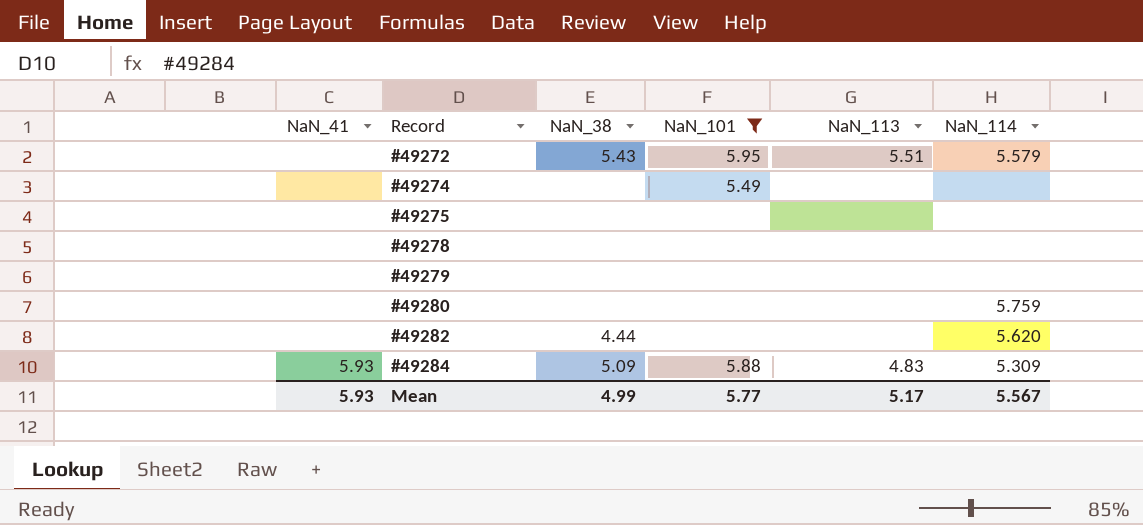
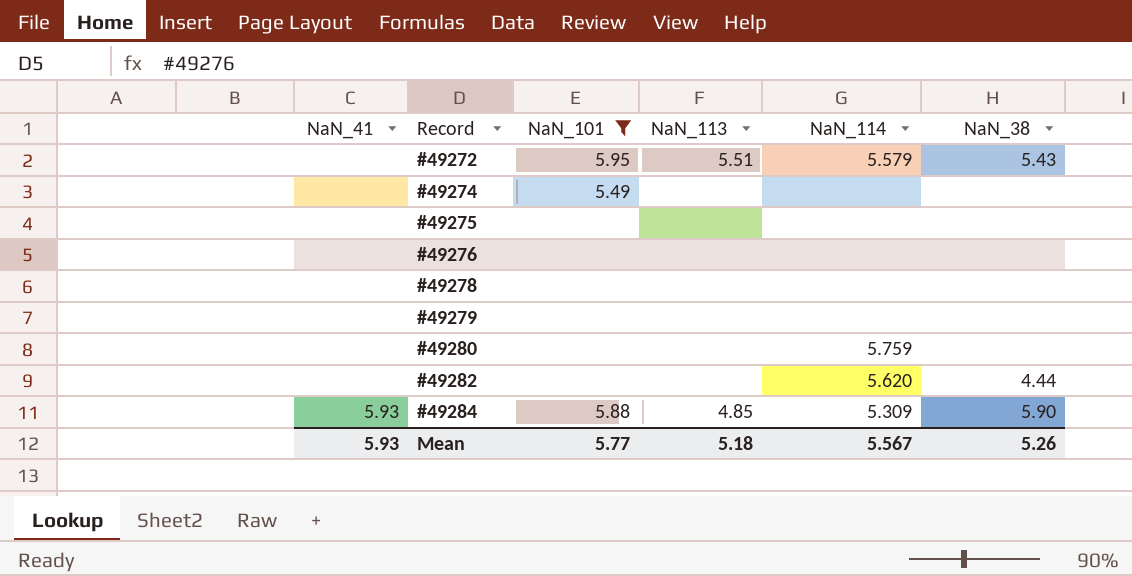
column NaN_38 | position: 3 -> 6
row #49276: none -> none | none | none | none | none
#49284 | NaN_113: 4.83 -> 4.85
#49284 | NaN_38: 5.09 -> 5.90
Mean | NaN_113: 5.17 -> 5.18
Mean | NaN_38: 4.99 -> 5.26

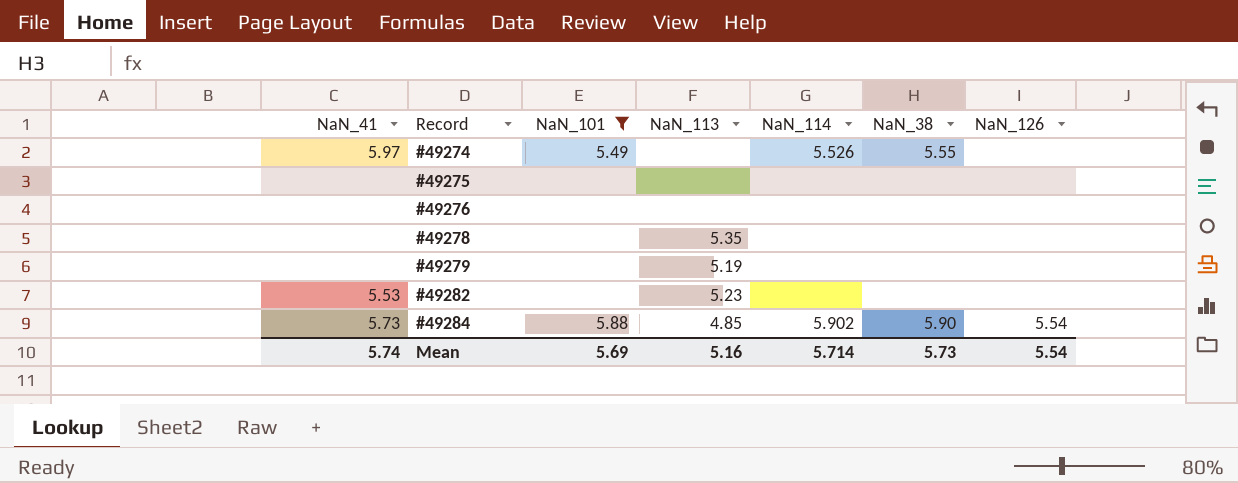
column NaN_126 | position: none -> 7
row #49272: none | 5.95 | 5.51 | 5.579 | 5.43 -> none
row #49280: none | none | none | 5.759 | none -> none
#49274 | NaN_41: none -> 5.97
#49274 | NaN_114: none -> 5.526
#49274 | NaN_38: none -> 5.55
#49278 | NaN_113: none -> 5.35
#49279 | NaN_113: none -> 5.19
#49282 | NaN_41: none -> 5.53
#49282 | NaN_113: none -> 5.23
#49282 | NaN_114: 5.620 -> none
#49282 | NaN_38: 4.44 -> none
#49284 | NaN_41: 5.93 -> 5.73
#49284 | NaN_114: 5.309 -> 5.902
Mean | NaN_41: 5.93 -> 5.74
Mean | NaN_101: 5.77 -> 5.69
Mean | NaN_113: 5.18 -> 5.16
Mean | NaN_114: 5.567 -> 5.714
Mean | NaN_38: 5.26 -> 5.73

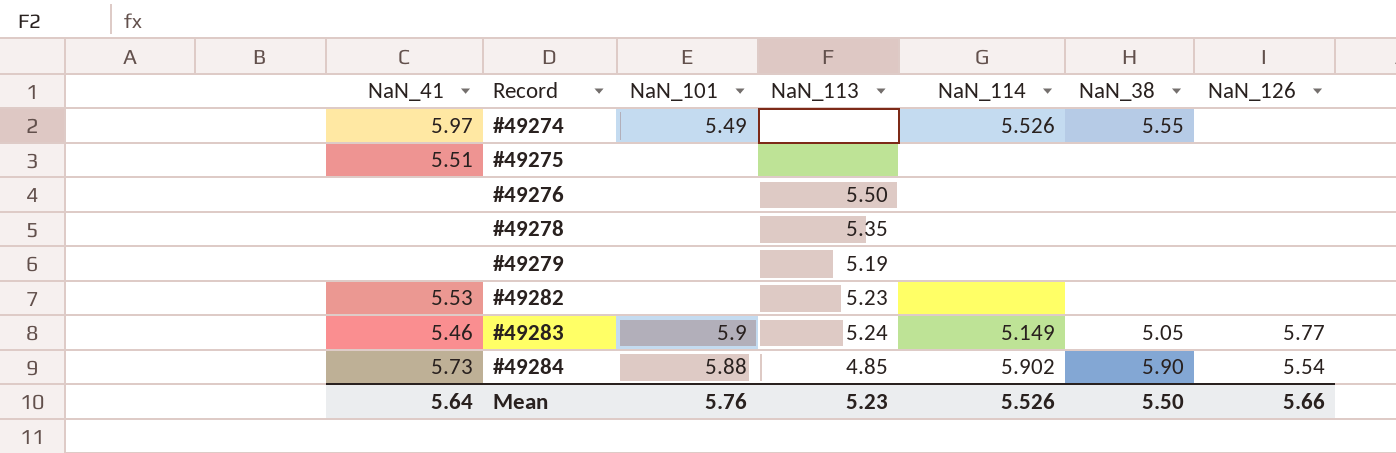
filter: NaN_101 != 5.9 -> none
#49275 | NaN_41: none -> 5.51
#49276 | NaN_113: none -> 5.50
Mean | NaN_41: 5.74 -> 5.64
Mean | NaN_101: 5.69 -> 5.76
Mean | NaN_113: 5.16 -> 5.23
Mean | NaN_114: 5.714 -> 5.526
Mean | NaN_38: 5.73 -> 5.50
Mean | NaN_126: 5.54 -> 5.66

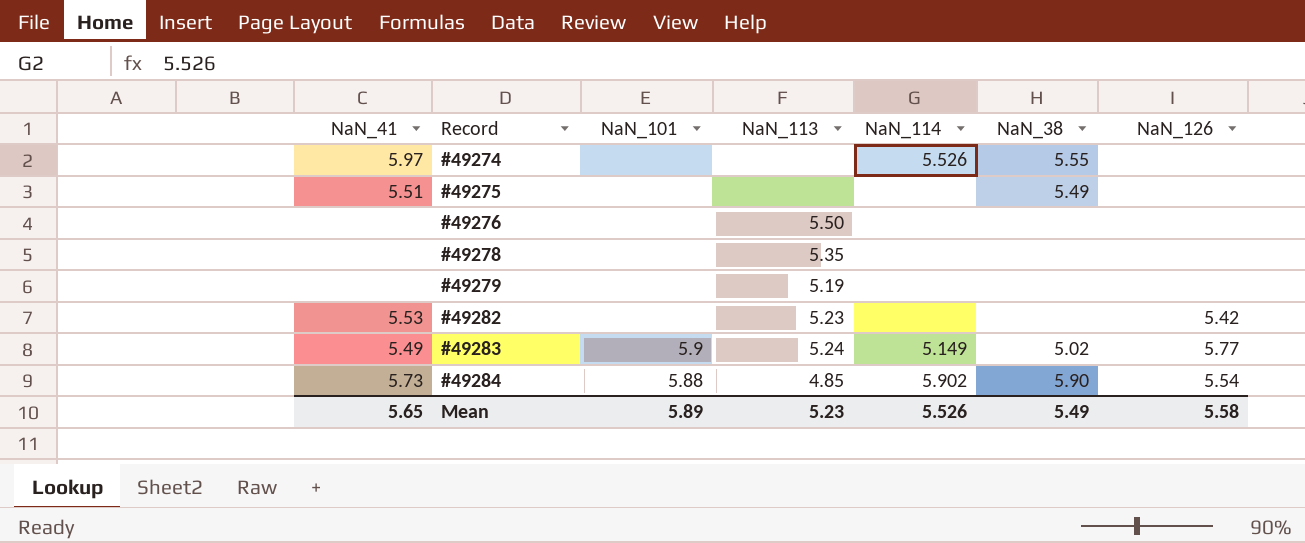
#49274 | NaN_101: 5.49 -> none
#49275 | NaN_38: none -> 5.49
#49282 | NaN_126: none -> 5.42
#49283 | NaN_41: 5.46 -> 5.49
#49283 | NaN_38: 5.05 -> 5.02
Mean | NaN_41: 5.64 -> 5.65
Mean | NaN_101: 5.76 -> 5.89
Mean | NaN_38: 5.50 -> 5.49
Mean | NaN_126: 5.66 -> 5.58

